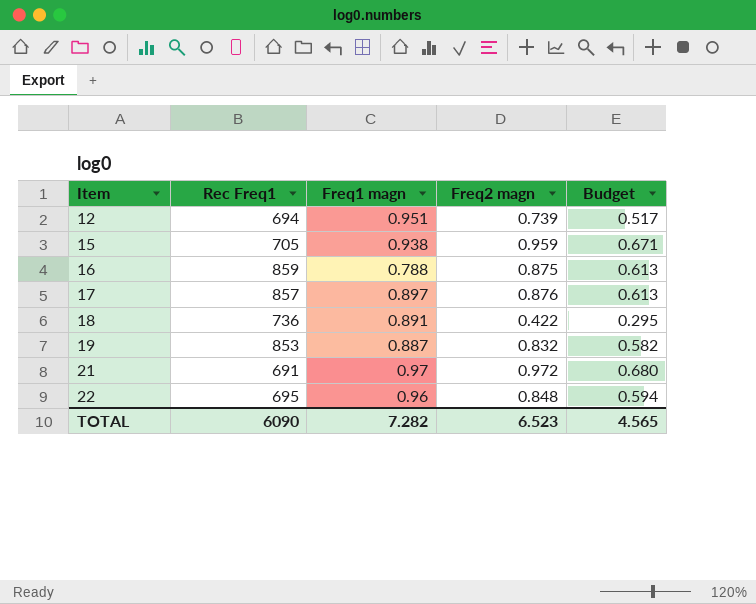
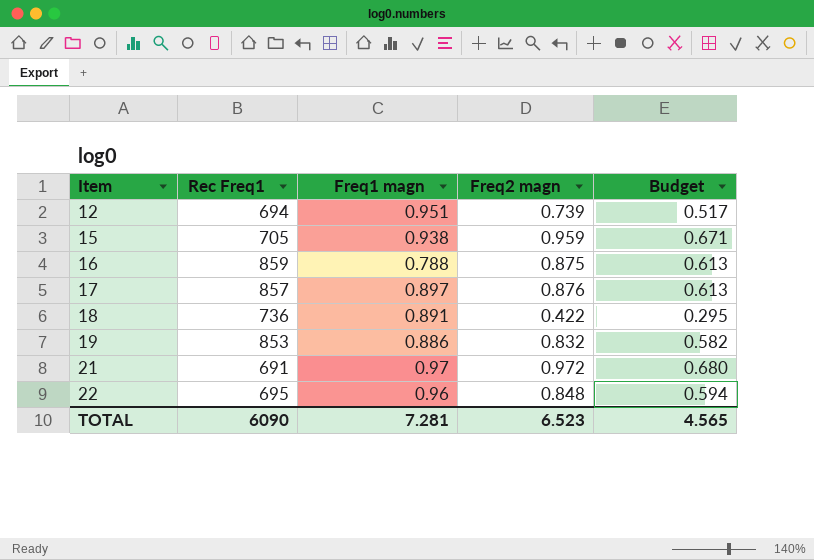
19 | Freq1 magn: 0.887 -> 0.886
TOTAL | Freq1 magn: 7.282 -> 7.281

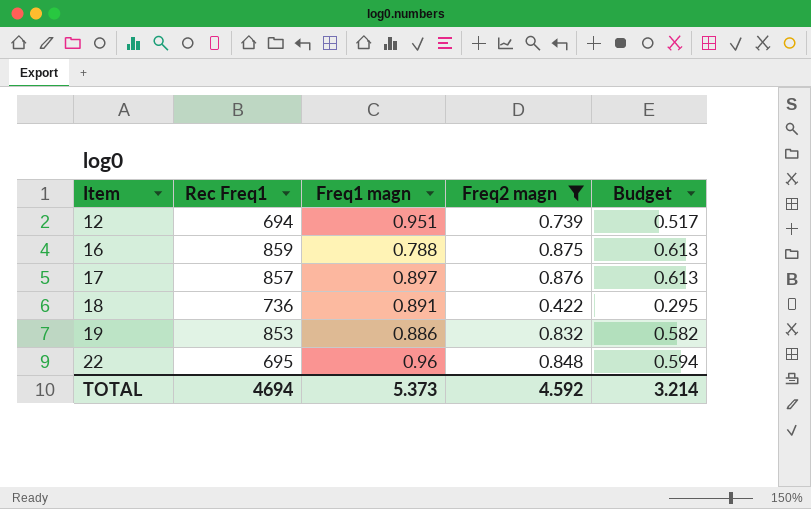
filter: none -> Freq2 magn <= 0.876
TOTAL | Rec Freq1: 6090 -> 4694
TOTAL | Freq1 magn: 7.281 -> 5.373
TOTAL | Freq2 magn: 6.523 -> 4.592
TOTAL | Budget: 4.565 -> 3.214

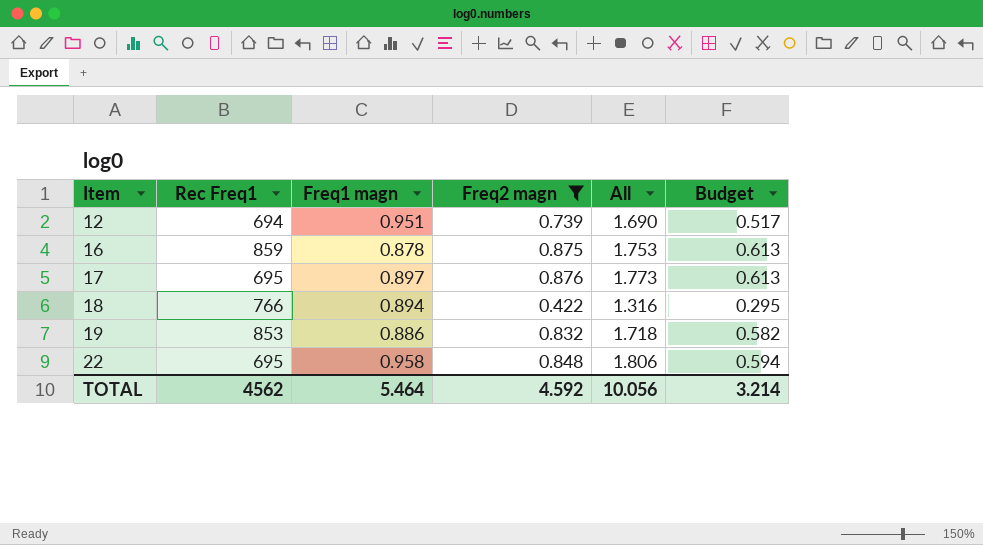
column All | formula: none -> [Freq1 magn] + [Freq2 magn]
16 | Freq1 magn: 0.788 -> 0.878
17 | Rec Freq1: 857 -> 695
18 | Rec Freq1: 736 -> 766
18 | Freq1 magn: 0.891 -> 0.894
22 | Freq1 magn: 0.96 -> 0.958
TOTAL | Rec Freq1: 4694 -> 4562
TOTAL | Freq1 magn: 5.373 -> 5.464

